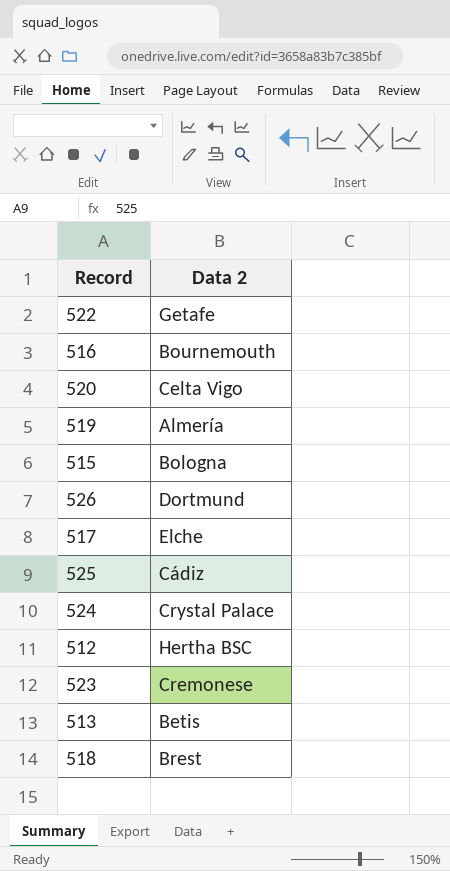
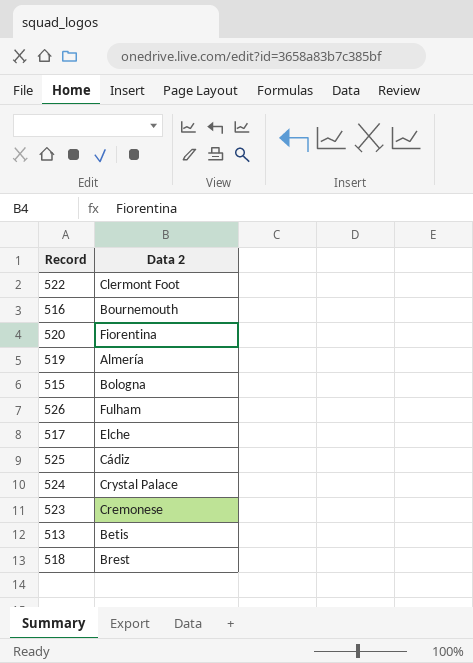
row 512: Hertha BSC -> none
522 | Data 2: Getafe -> Clermont Foot
520 | Data 2: Celta Vigo -> Fiorentina
526 | Data 2: Dortmund -> Fulham

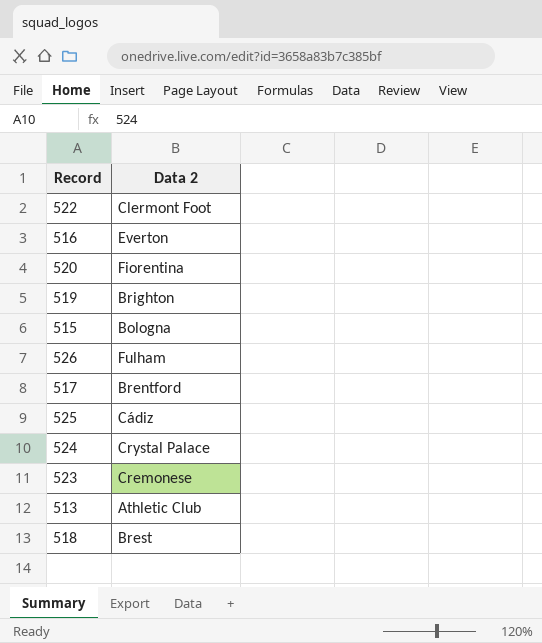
516 | Data 2: Bournemouth -> Everton
519 | Data 2: Almería -> Brighton
517 | Data 2: Elche -> Brentford
513 | Data 2: Betis -> Athletic Club

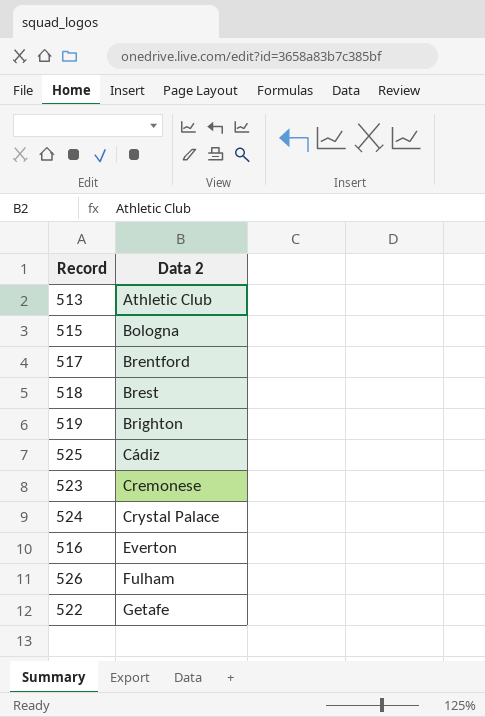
row order: none -> Data 2 ascending
row 520: Fiorentina -> none
522 | Data 2: Clermont Foot -> Getafe

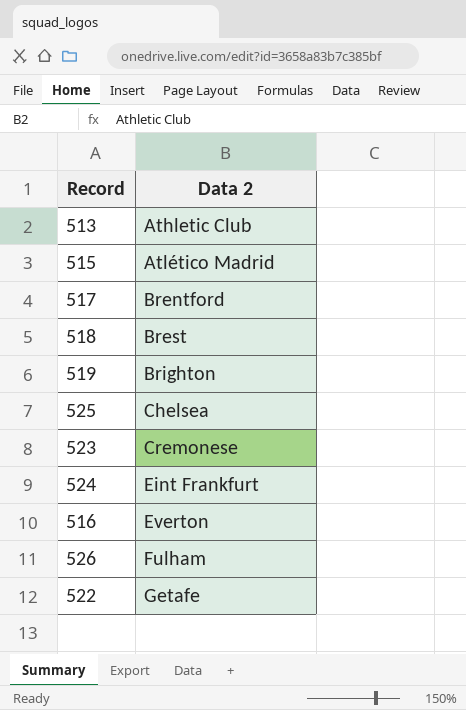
515 | Data 2: Bologna -> Atlético Madrid
525 | Data 2: Cádiz -> Chelsea
524 | Data 2: Crystal Palace -> Eint Frankfurt

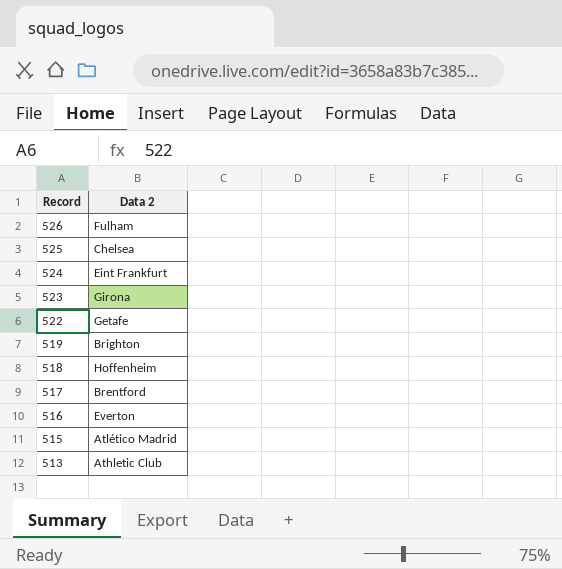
row order: Data 2 ascending -> Record descending
523 | Data 2: Cremonese -> Girona
518 | Data 2: Brest -> Hoffenheim

